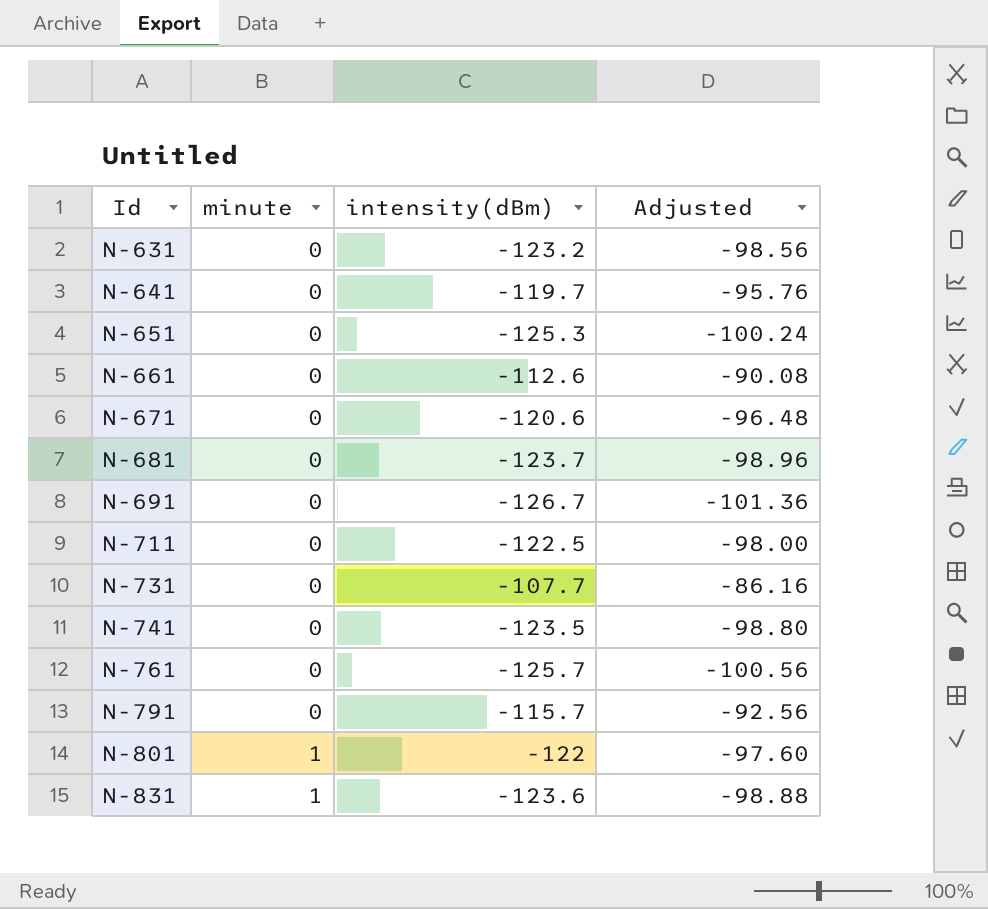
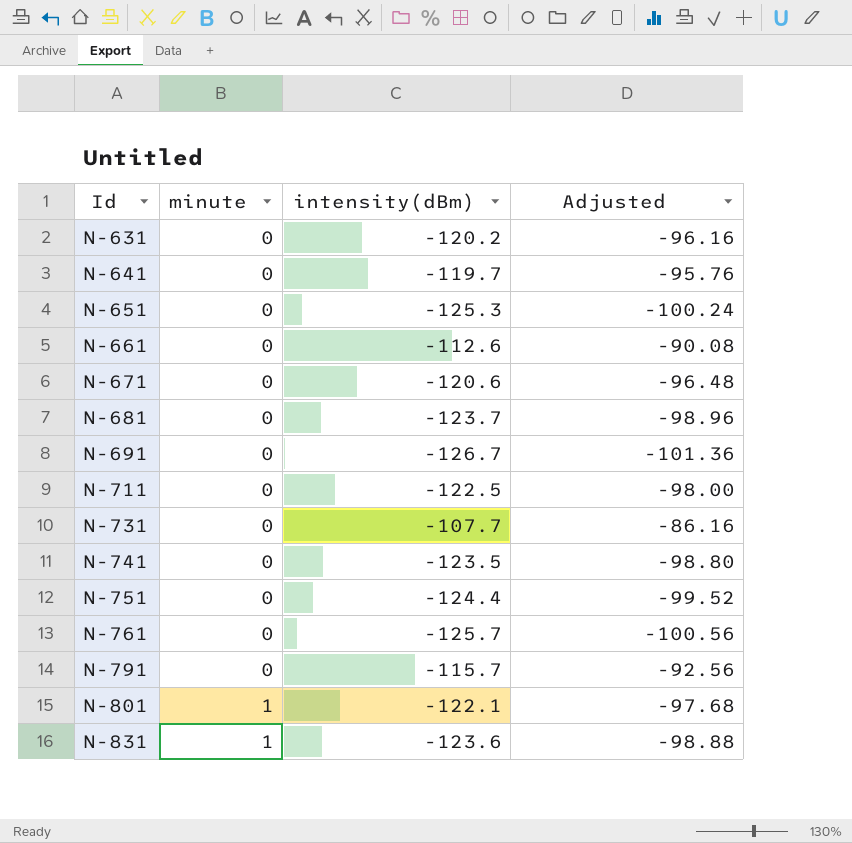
N-631 | intensity(dBm): -123.2 -> -120.2
N-631 | Adjusted: -98.56 -> -96.16
row N-751: none -> 0 | -124.4 | -99.52
N-801 | intensity(dBm): -122 -> -122.1
N-801 | Adjusted: -97.60 -> -97.68

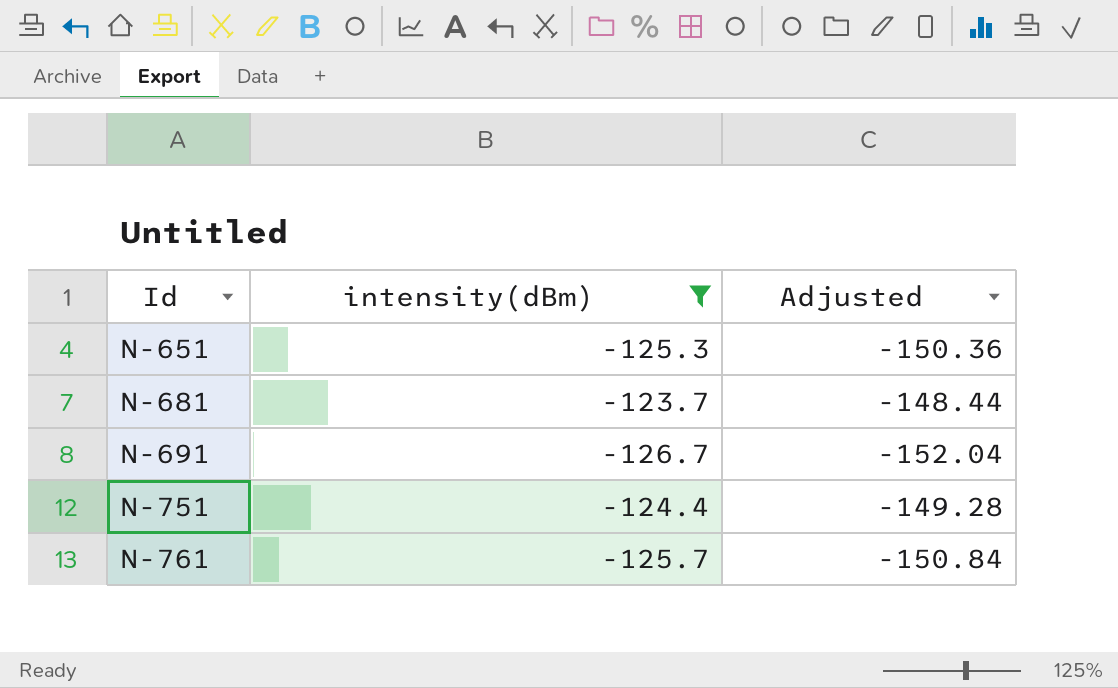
filter: none -> intensity(dBm) <= -123.7
column minute | position: 2 -> none
column Adjusted | formula: [intensity(dBm)] * 0.8 -> [intensity(dBm)] * 1.2

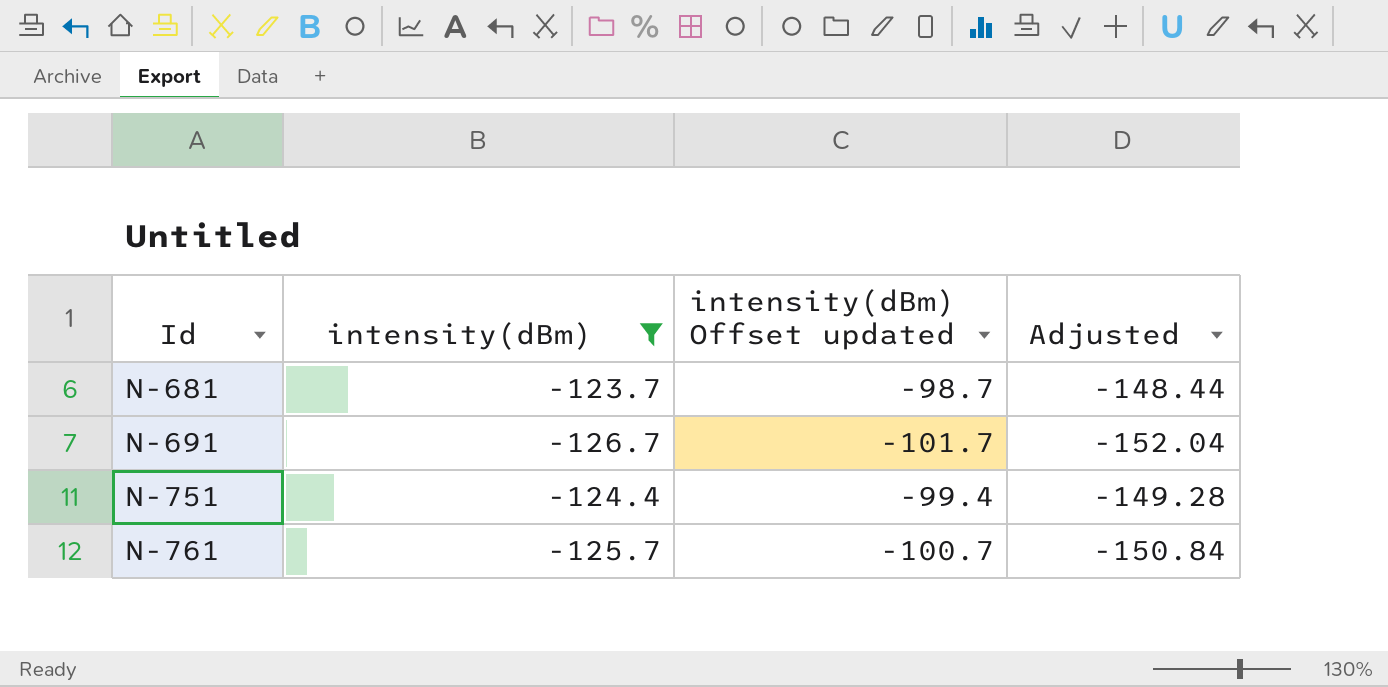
column intensity(dBm) Offset updated | formula: none -> [intensity(dBm)] + 25
row N-651: -125.3 | -150.36 -> none

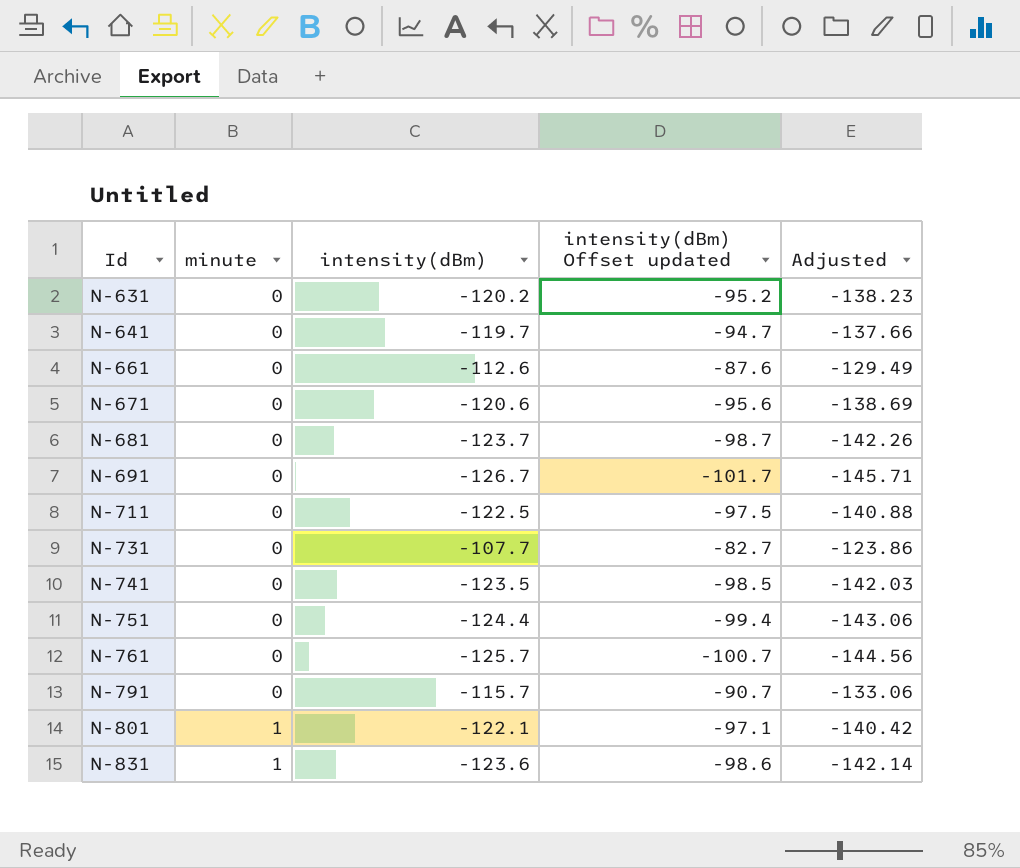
filter: intensity(dBm) <= -123.7 -> none
column minute | position: none -> 2
column Adjusted | formula: [intensity(dBm)] * 1.2 -> [intensity(dBm)] * 1.15

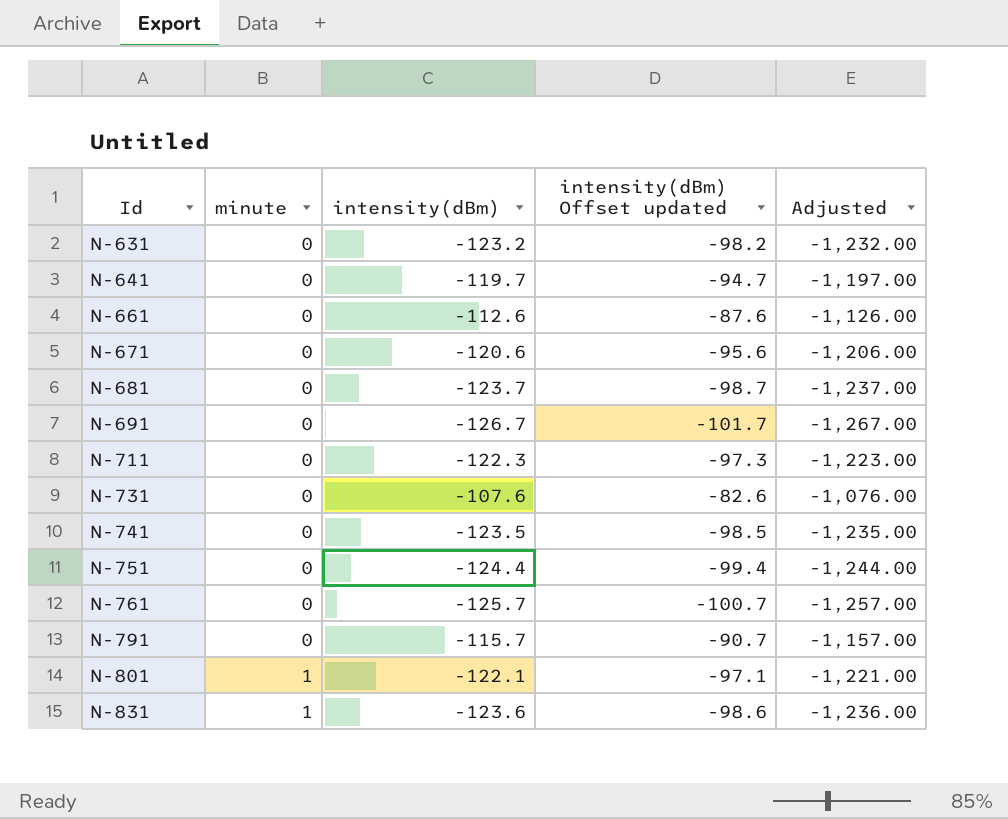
column Adjusted | formula: [intensity(dBm)] * 1.15 -> [intensity(dBm)] * 10
N-631 | intensity(dBm): -120.2 -> -123.2
N-631 | intensity(dBm) Offset updated: -95.2 -> -98.2
N-711 | intensity(dBm): -122.5 -> -122.3
N-711 | intensity(dBm) Offset updated: -97.5 -> -97.3
N-731 | intensity(dBm): -107.7 -> -107.6
N-731 | intensity(dBm) Offset updated: -82.7 -> -82.6

